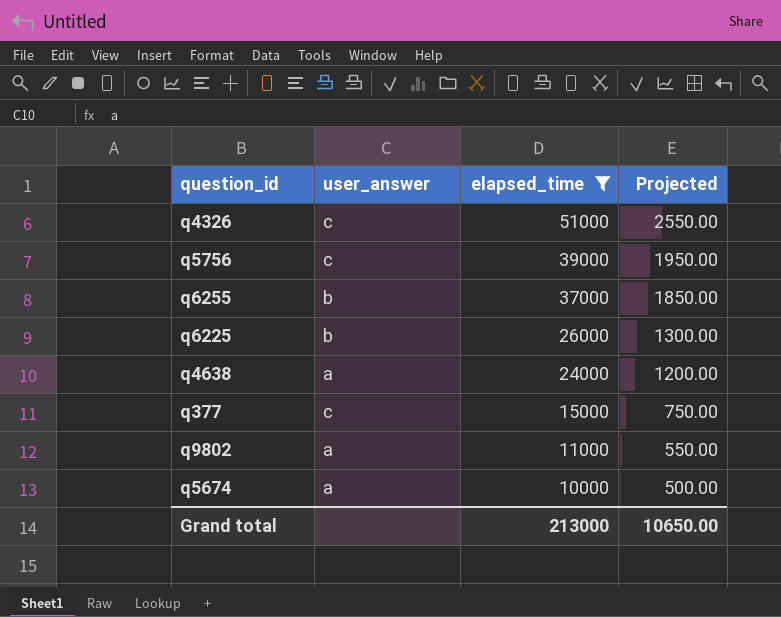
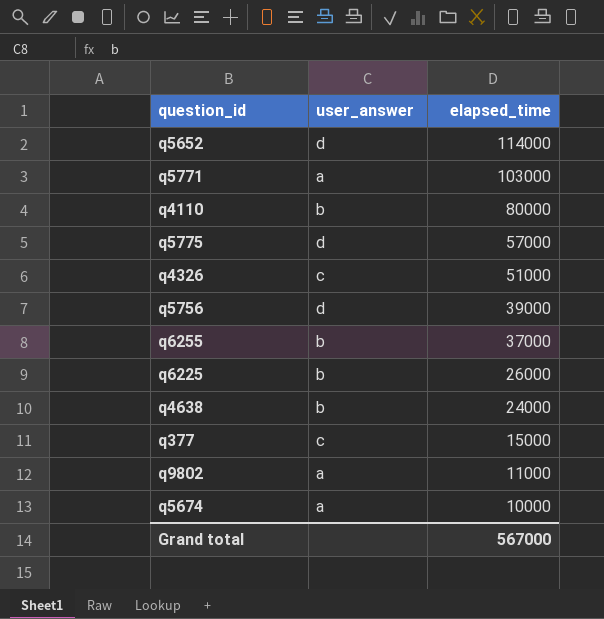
filter: elapsed_time <= 51000 -> none
column Projected | formula: [elapsed_time] * 0.05 -> none
q5756 | user_answer: c -> d
q4638 | user_answer: a -> b
Grand total | elapsed_time: 213000 -> 567000

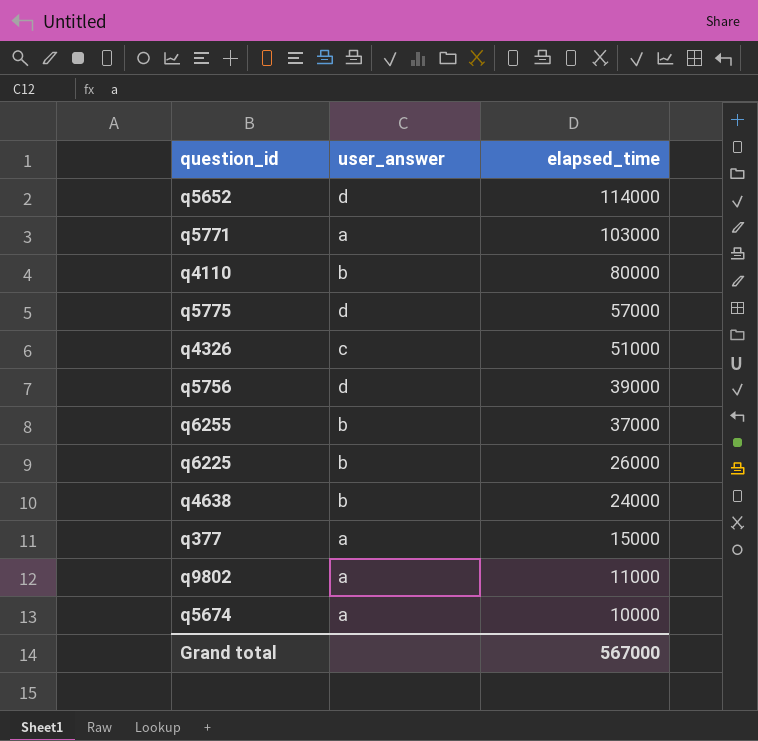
q377 | user_answer: c -> a

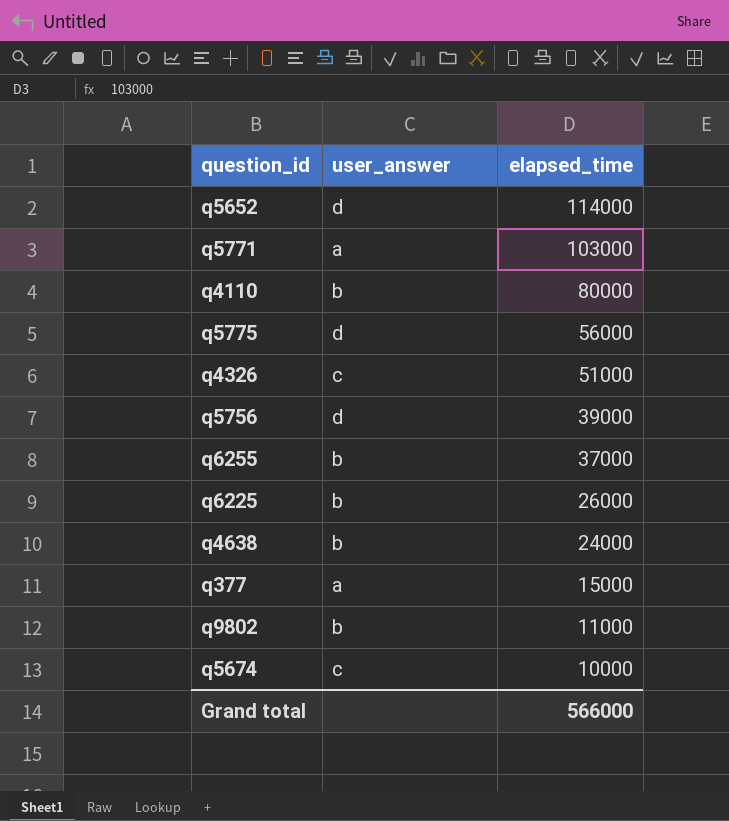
q5775 | elapsed_time: 57000 -> 56000
q9802 | user_answer: a -> b
q5674 | user_answer: a -> c
Grand total | elapsed_time: 567000 -> 566000

